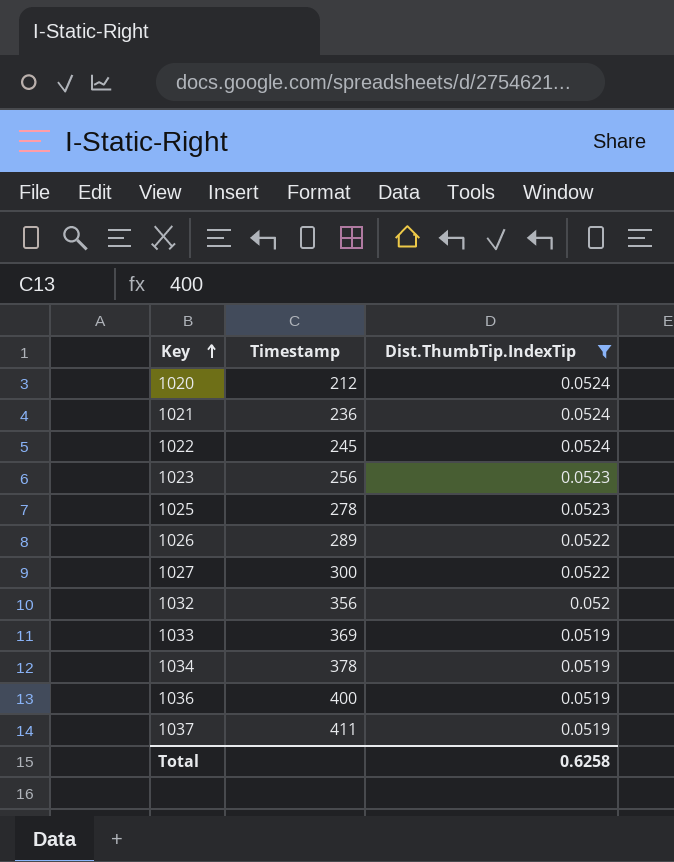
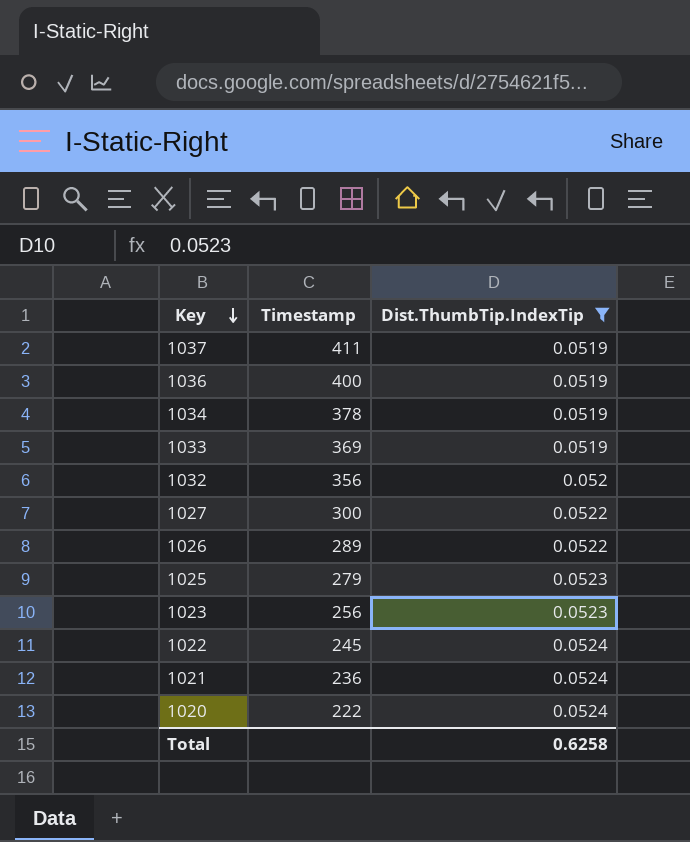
row order: Key ascending -> Key descending
1025 | Timestamp: 278 -> 279
1020 | Timestamp: 212 -> 222

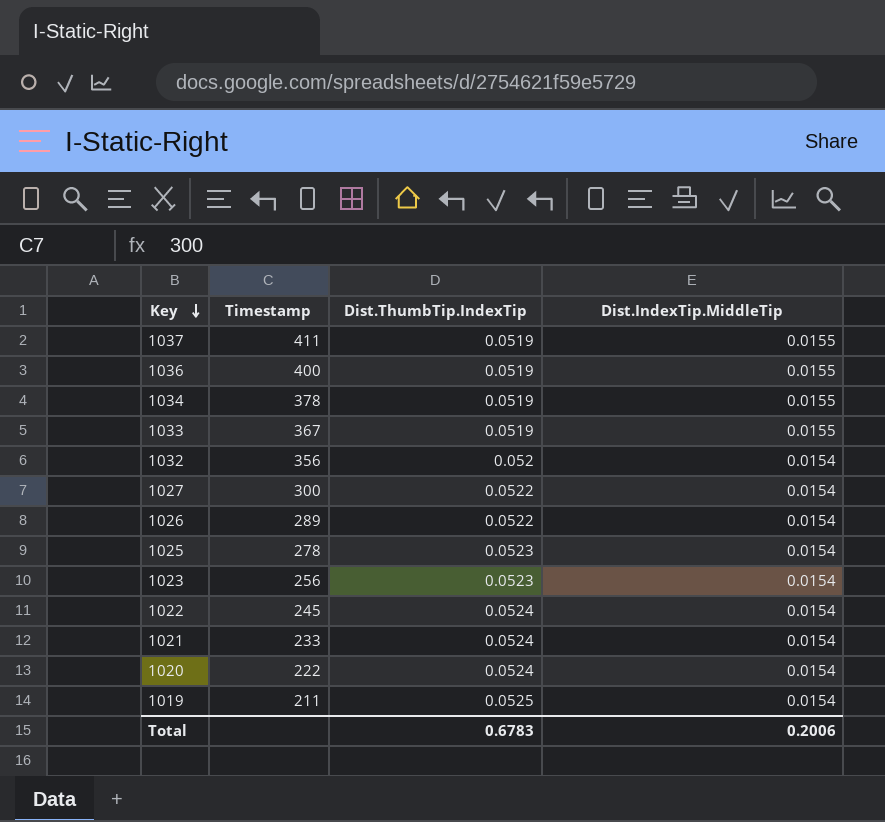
filter: Dist.ThumbTip.IndexTip != 0.0525 -> none
column Dist.IndexTip.MiddleTip | position: none -> 4
1033 | Timestamp: 369 -> 367
1025 | Timestamp: 279 -> 278
1021 | Timestamp: 236 -> 233
Total | Dist.ThumbTip.IndexTip: 0.6258 -> 0.6783

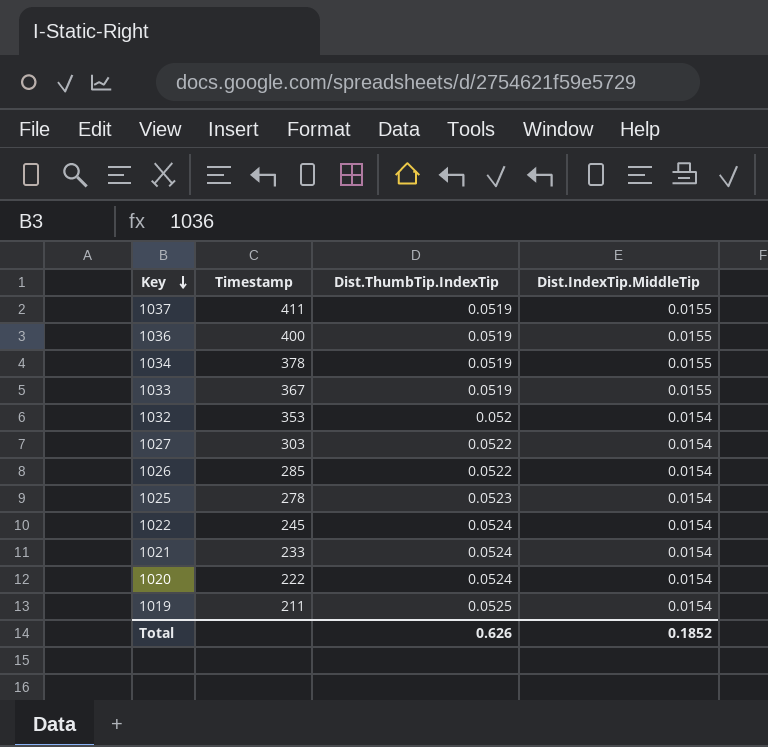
row 1023: 256 | 0.0523 | 0.0154 -> none
1032 | Timestamp: 356 -> 353
1027 | Timestamp: 300 -> 303
1026 | Timestamp: 289 -> 285
Total | Dist.ThumbTip.IndexTip: 0.6783 -> 0.626
Total | Dist.IndexTip.MiddleTip: 0.2006 -> 0.1852

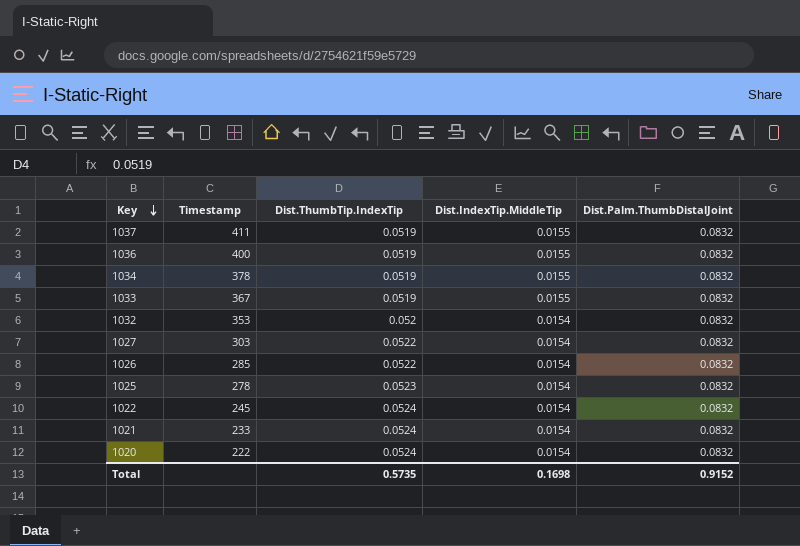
column Dist.Palm.ThumbDistalJoint | position: none -> 5
row 1019: 211 | 0.0525 | 0.0154 -> none
Total | Dist.ThumbTip.IndexTip: 0.626 -> 0.5735
Total | Dist.IndexTip.MiddleTip: 0.1852 -> 0.1698

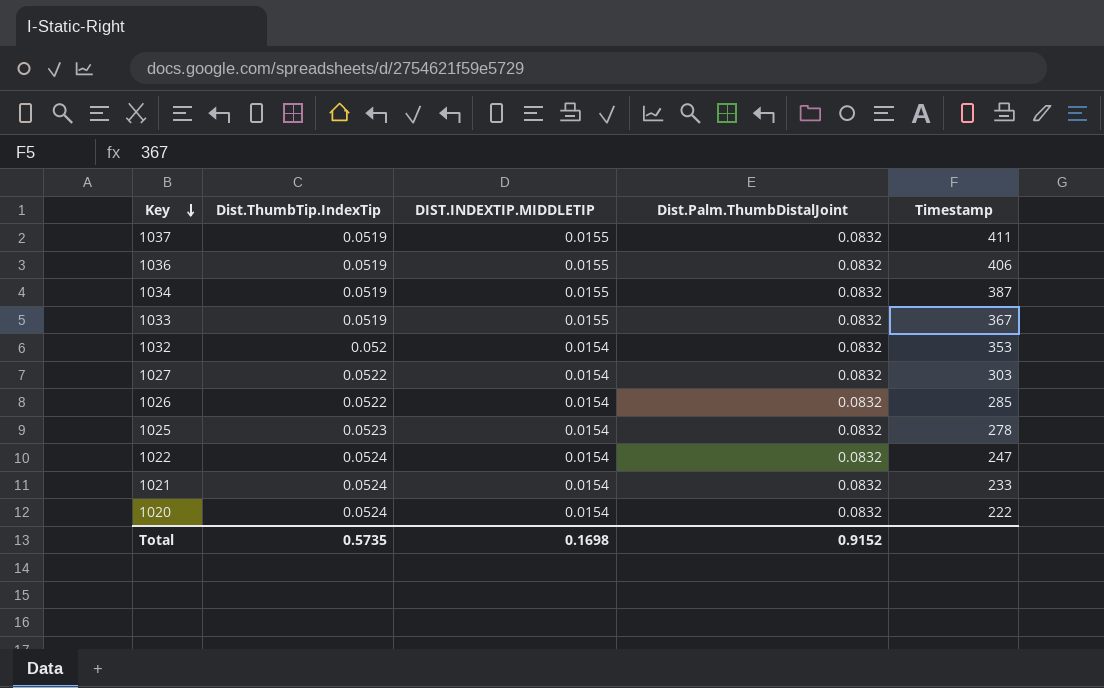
column name: Dist.IndexTip.MiddleTip -> DIST.INDEXTIP.MIDDLETIP
column Timestamp | position: 2 -> 5
1036 | Timestamp: 400 -> 406
1034 | Timestamp: 378 -> 387
1022 | Timestamp: 245 -> 247

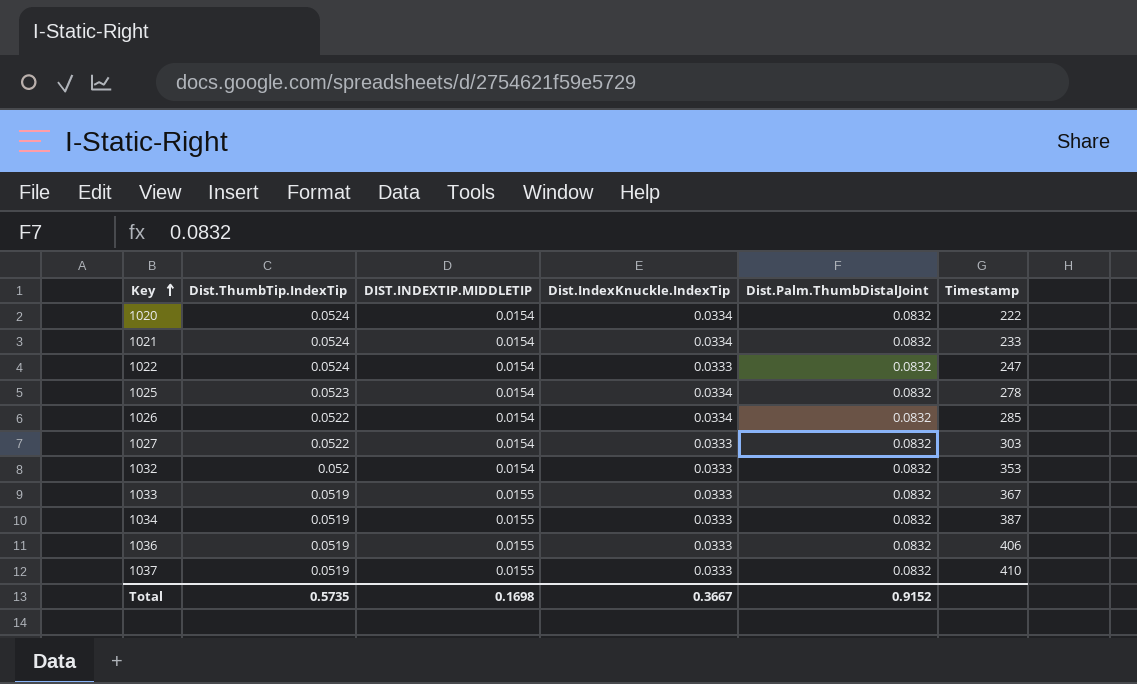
row order: Key descending -> Key ascending
column Dist.IndexKnuckle.IndexTip | position: none -> 4
1037 | Timestamp: 411 -> 410

